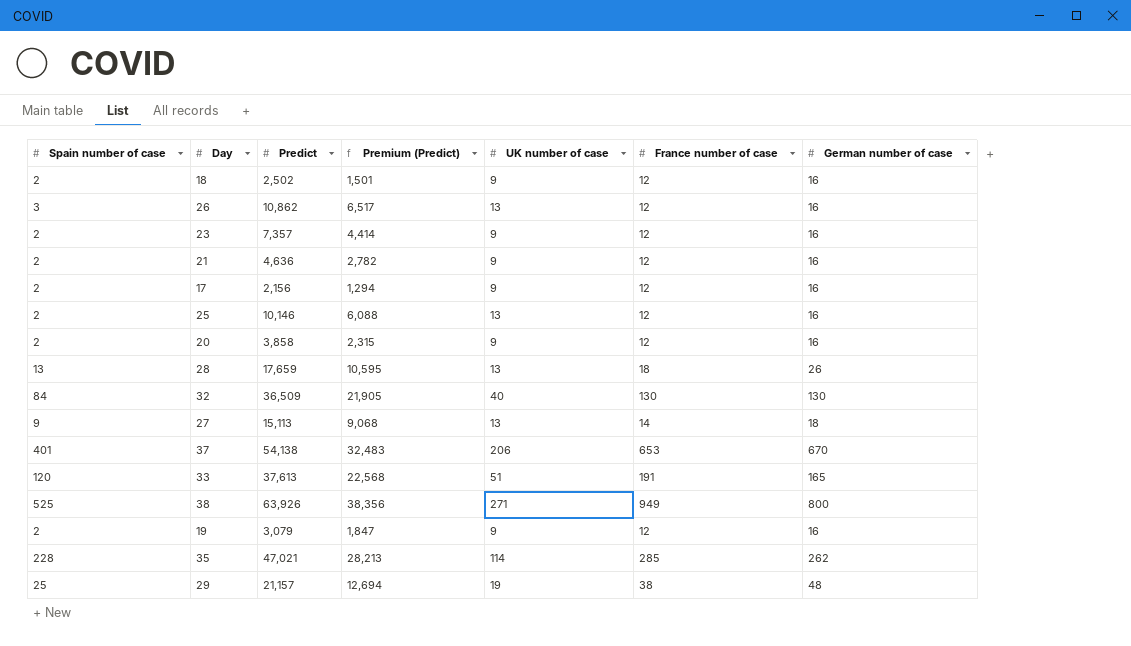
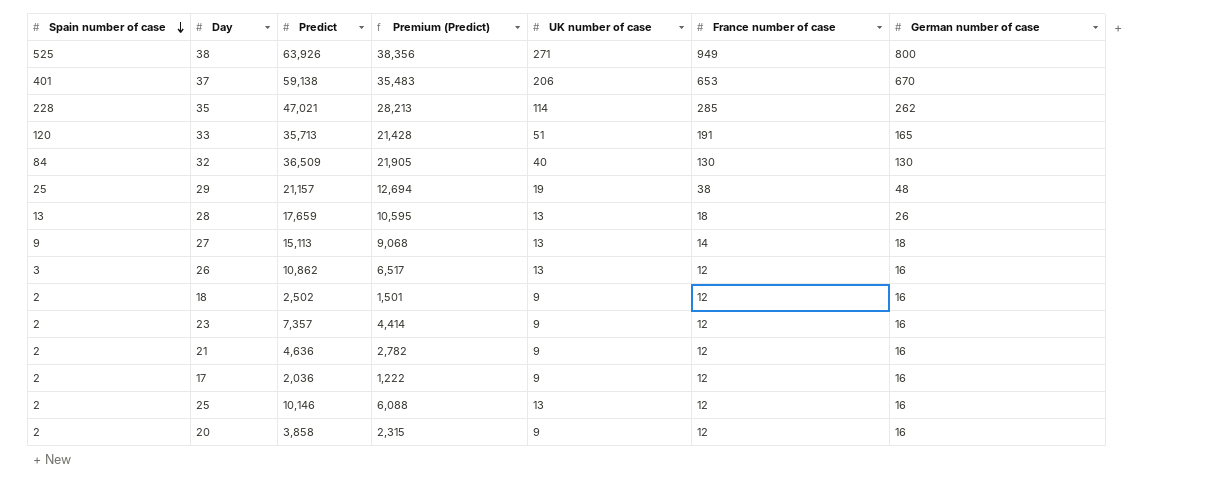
row order: none -> Spain number of case descending
row 19: 2 | 3,079 | 1,847 | 9 | 12 | 16 -> none
37 | Predict: 54,138 -> 59,138
37 | Premium (Predict): 32,483 -> 35,483
33 | Predict: 37,613 -> 35,713
33 | Premium (Predict): 22,568 -> 21,428
17 | Predict: 2,156 -> 2,036
17 | Premium (Predict): 1,294 -> 1,222

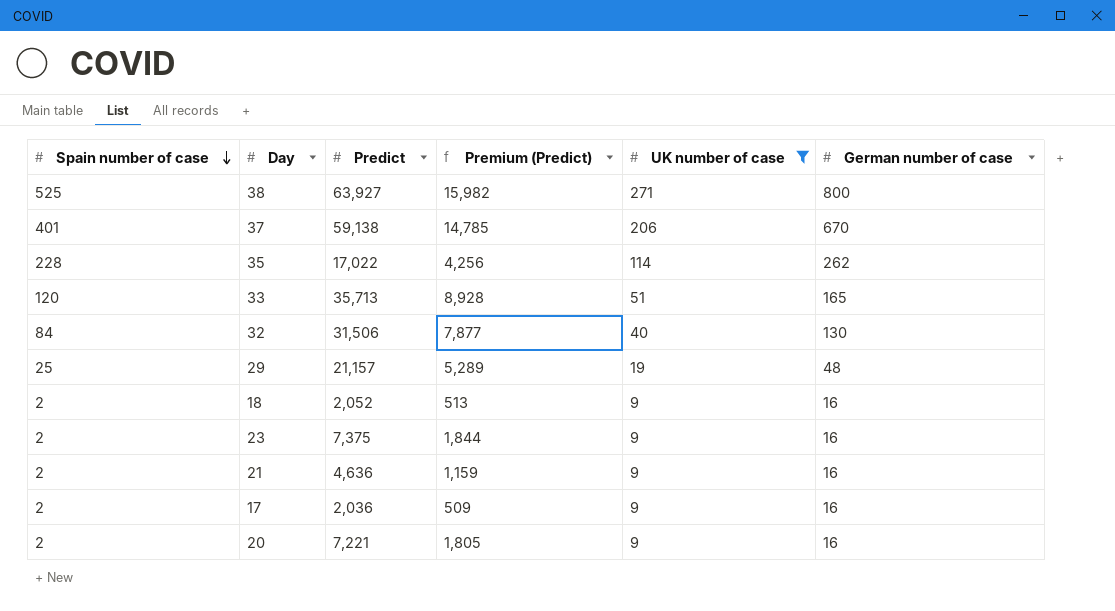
filter: none -> UK number of case != 13
column France number of case | position: 6 -> none
column Premium (Predict) | formula: [Predict] * 0.6 -> [Predict] * 0.25
38 | Predict: 63,926 -> 63,927
35 | Predict: 47,021 -> 17,022
32 | Predict: 36,509 -> 31,506
18 | Predict: 2,502 -> 2,052
23 | Predict: 7,357 -> 7,375
20 | Predict: 3,858 -> 7,221

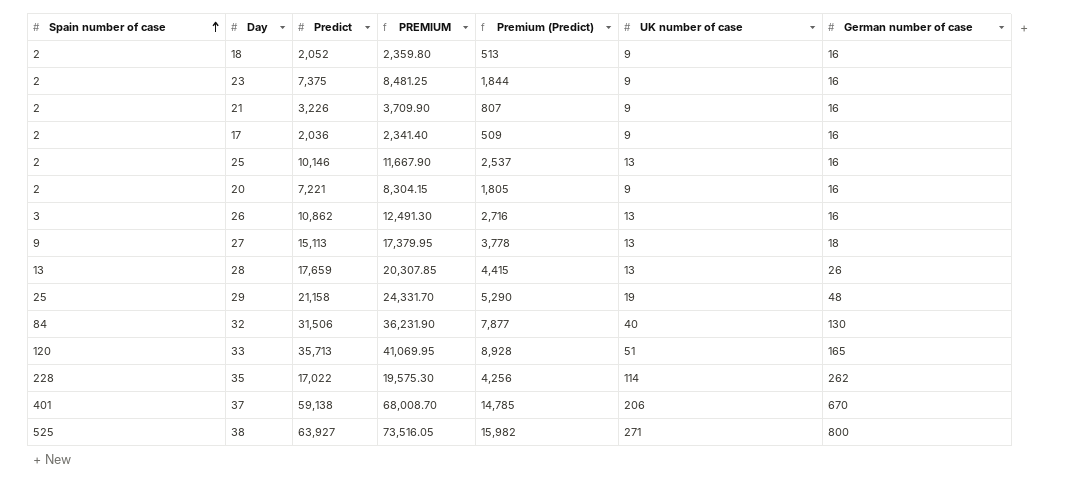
filter: UK number of case != 13 -> none
row order: Spain number of case descending -> Spain number of case ascending
column PREMIUM | formula: none -> [Predict] * 1.15
21 | Predict: 4,636 -> 3,226
21 | Premium (Predict): 1,159 -> 807
29 | Predict: 21,157 -> 21,158
29 | Premium (Predict): 5,289 -> 5,290

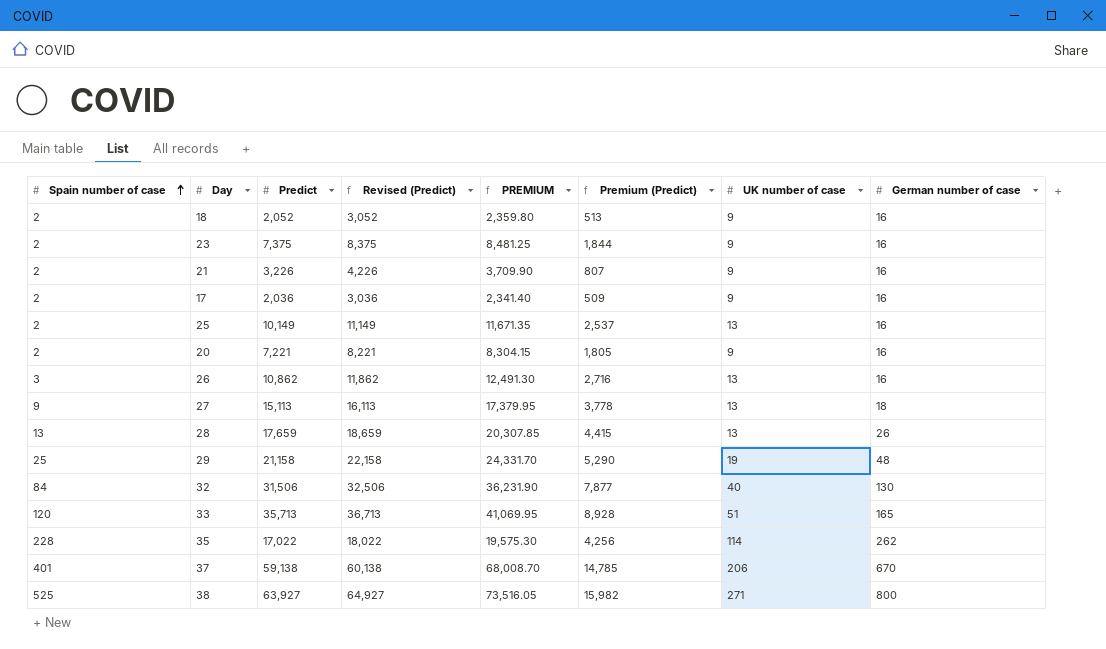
column Revised (Predict) | formula: none -> [Predict] + 1000
25 | Predict: 10,146 -> 10,149
25 | PREMIUM: 11,667.90 -> 11,671.35

